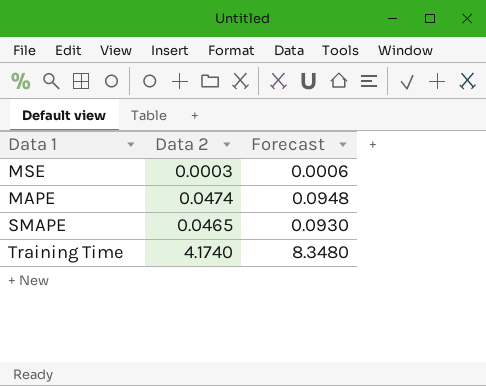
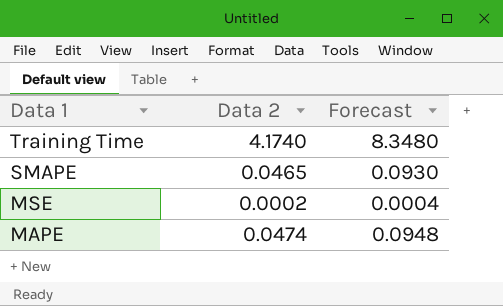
row order: none -> Data 1 descending
MSE | Data 2: 0.0003 -> 0.0002
MSE | Forecast: 0.0006 -> 0.0004

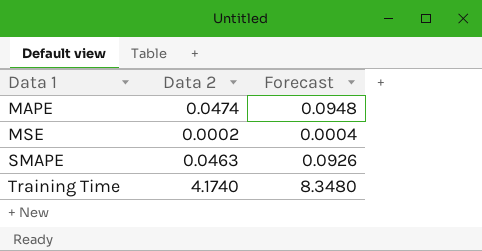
row order: Data 1 descending -> Data 1 ascending
SMAPE | Data 2: 0.0465 -> 0.0463
SMAPE | Forecast: 0.0930 -> 0.0926

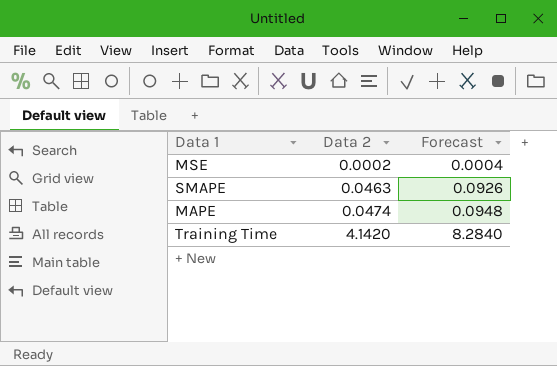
row order: Data 1 ascending -> Data 2 ascending
Training Time | Data 2: 4.1740 -> 4.1420
Training Time | Forecast: 8.3480 -> 8.2840

